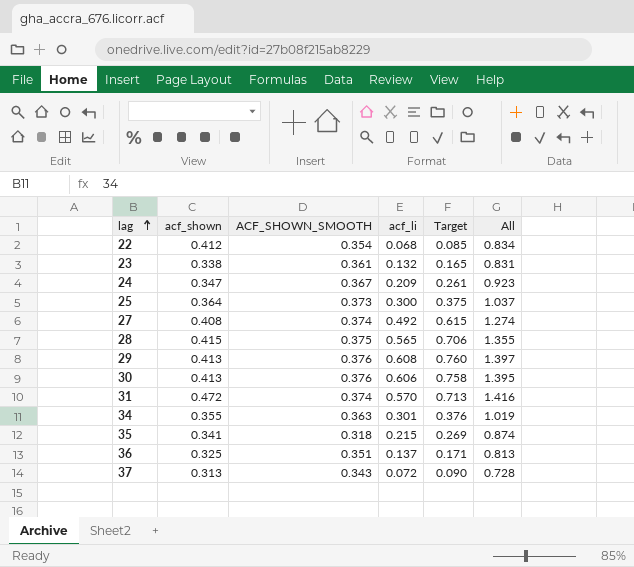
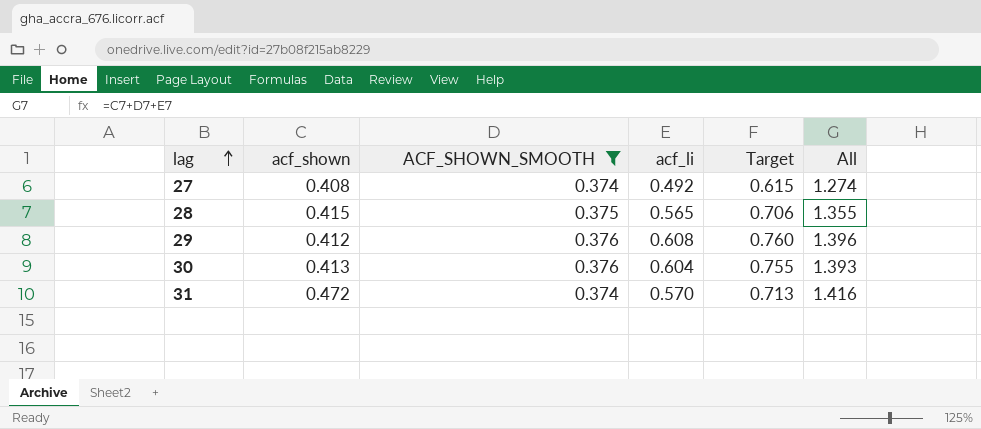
filter: none -> ACF_SHOWN_SMOOTH >= 0.374
29 | acf_shown: 0.413 -> 0.412
29 | All: 1.397 -> 1.396
30 | acf_li: 0.606 -> 0.604
30 | Target: 0.758 -> 0.755
30 | All: 1.395 -> 1.393

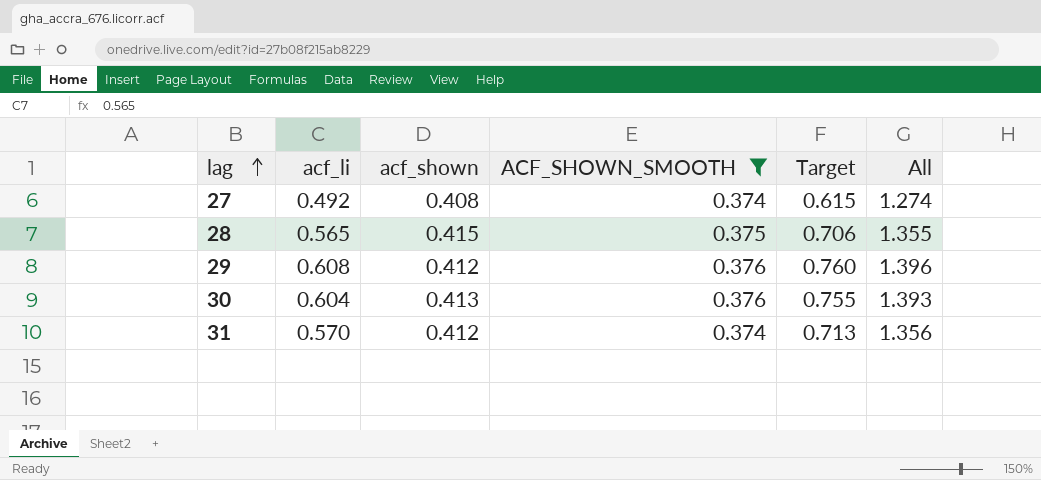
column acf_li | position: 4 -> 2
31 | acf_shown: 0.472 -> 0.412
31 | All: 1.416 -> 1.356

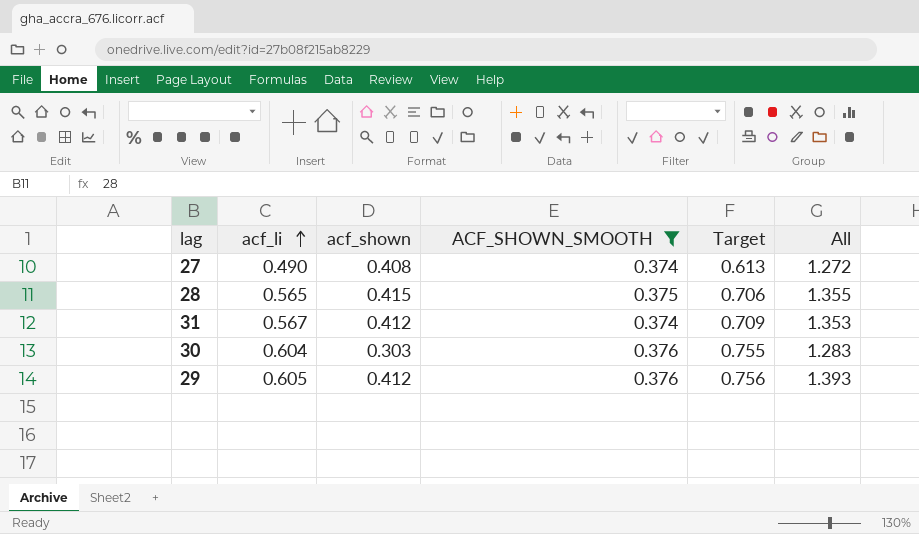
row order: lag ascending -> acf_li ascending
27 | acf_li: 0.492 -> 0.490
27 | Target: 0.615 -> 0.613
27 | All: 1.274 -> 1.272
31 | acf_li: 0.570 -> 0.567
31 | Target: 0.713 -> 0.709
31 | All: 1.356 -> 1.353
30 | acf_shown: 0.413 -> 0.303
30 | All: 1.393 -> 1.283
29 | acf_li: 0.608 -> 0.605
29 | Target: 0.760 -> 0.756
29 | All: 1.396 -> 1.393

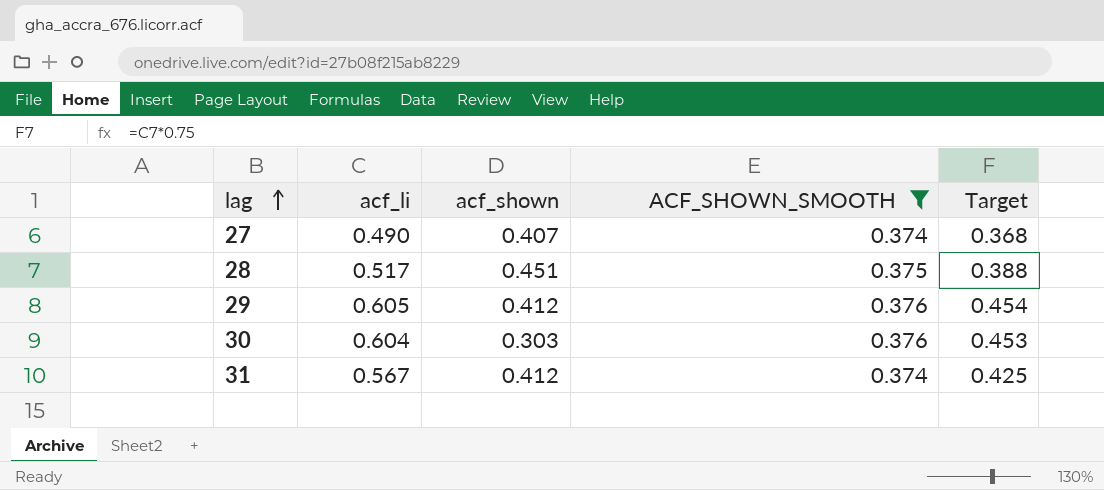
row order: acf_li ascending -> lag ascending
column All | formula: [acf_li] + [acf_shown] + [ACF_SHOWN_SMOOTH] -> none
column Target | formula: [acf_li] * 1.25 -> [acf_li] * 0.75
27 | acf_shown: 0.408 -> 0.407
28 | acf_li: 0.565 -> 0.517
28 | acf_shown: 0.415 -> 0.451

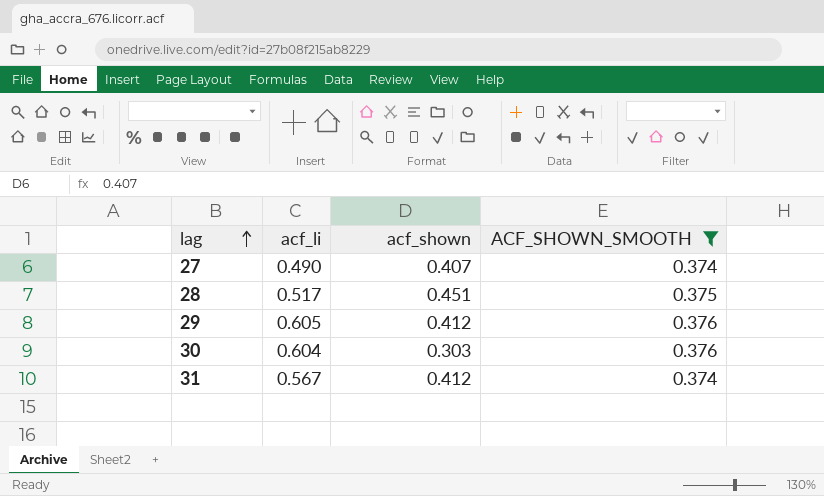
column Target | formula: [acf_li] * 0.75 -> none

